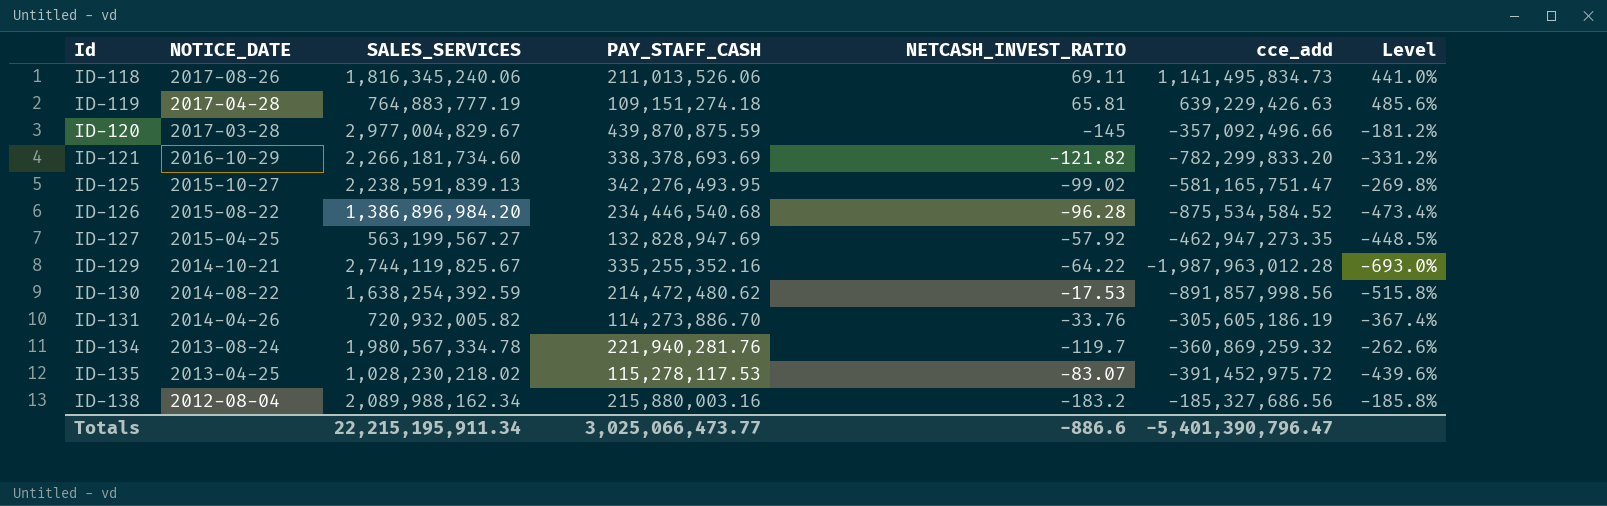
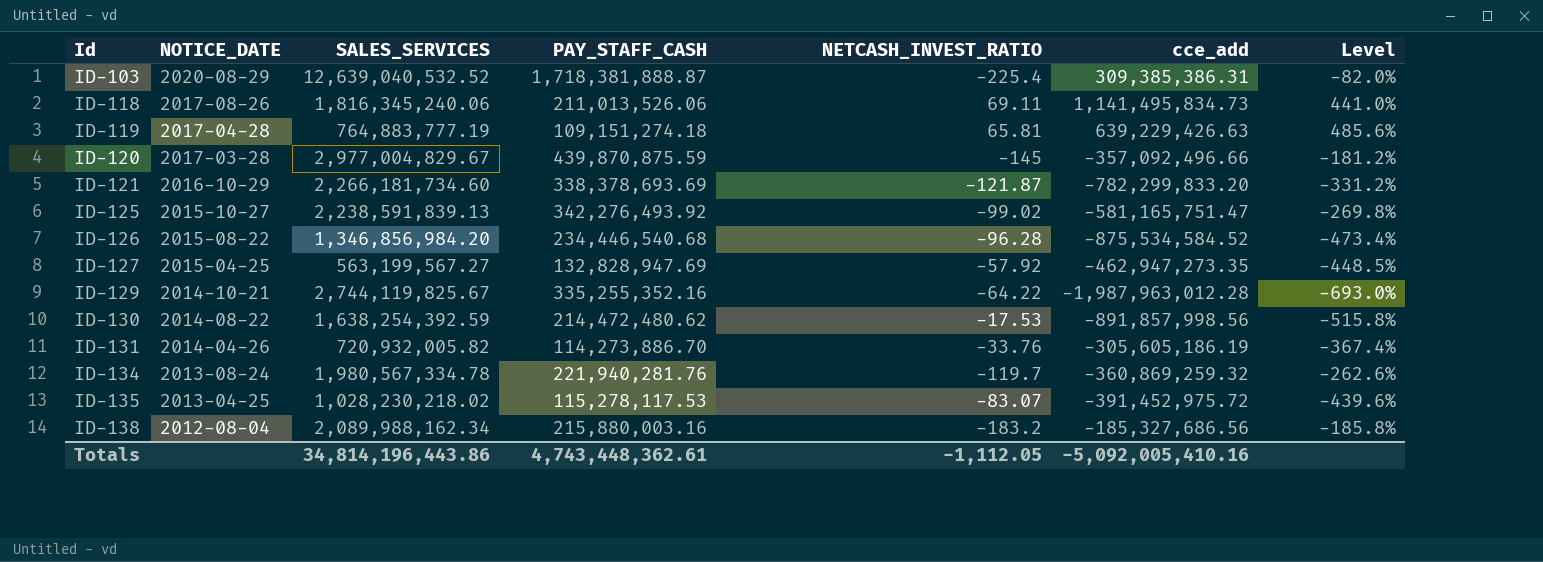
row ID-103: none -> 2020-08-29 | 12,639,040,532.52 | 1,718,381,888.87 | -225.4 | 309,385,386.31 | -82.0%
ID-121 | NETCASH_INVEST_RATIO: -121.82 -> -121.87
ID-125 | PAY_STAFF_CASH: 342,276,493.95 -> 342,276,493.92
ID-126 | SALES_SERVICES: 1,386,896,984.20 -> 1,346,856,984.20
Totals | SALES_SERVICES: 22,215,195,911.34 -> 34,814,196,443.86
Totals | PAY_STAFF_CASH: 3,025,066,473.77 -> 4,743,448,362.61
Totals | NETCASH_INVEST_RATIO: -886.6 -> -1,112.05
Totals | cce_add: -5,401,390,796.47 -> -5,092,005,410.16

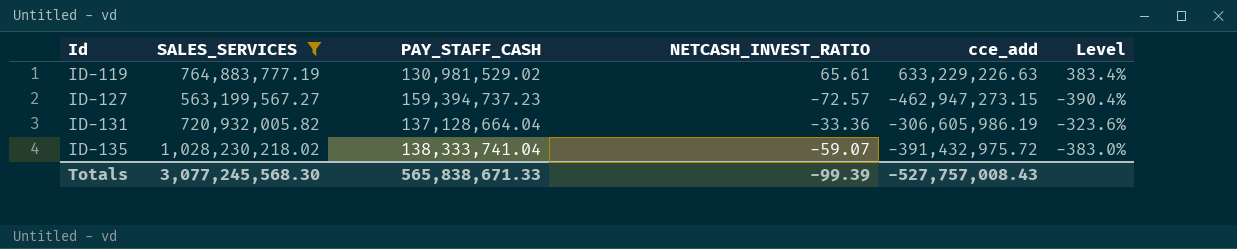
filter: none -> SALES_SERVICES <= 1,028,230,218.02
column NOTICE_DATE | position: 2 -> none
ID-119 | PAY_STAFF_CASH: 109,151,274.18 -> 130,981,529.02
ID-119 | NETCASH_INVEST_RATIO: 65.81 -> 65.61
ID-119 | cce_add: 639,229,426.63 -> 633,229,226.63
ID-119 | Level: 485.6% -> 383.4%
ID-127 | PAY_STAFF_CASH: 132,828,947.69 -> 159,394,737.23
ID-127 | NETCASH_INVEST_RATIO: -57.92 -> -72.57
ID-127 | cce_add: -462,947,273.35 -> -462,947,273.15
ID-127 | Level: -448.5% -> -390.4%
ID-131 | PAY_STAFF_CASH: 114,273,886.70 -> 137,128,664.04
ID-131 | NETCASH_INVEST_RATIO: -33.76 -> -33.36
ID-131 | cce_add: -305,605,186.19 -> -306,605,986.19
ID-131 | Level: -367.4% -> -323.6%
ID-135 | PAY_STAFF_CASH: 115,278,117.53 -> 138,333,741.04
ID-135 | NETCASH_INVEST_RATIO: -83.07 -> -59.07
ID-135 | cce_add: -391,452,975.72 -> -391,432,975.72
ID-135 | Level: -439.6% -> -383.0%
Totals | SALES_SERVICES: 34,814,196,443.86 -> 3,077,245,568.30
Totals | PAY_STAFF_CASH: 4,743,448,362.61 -> 565,838,671.33
Totals | NETCASH_INVEST_RATIO: -1,112.05 -> -99.39
Totals | cce_add: -5,092,005,410.16 -> -527,757,008.43

